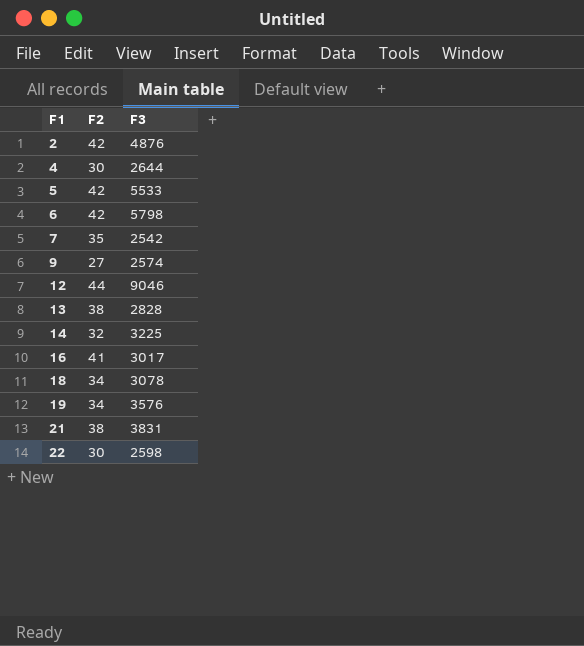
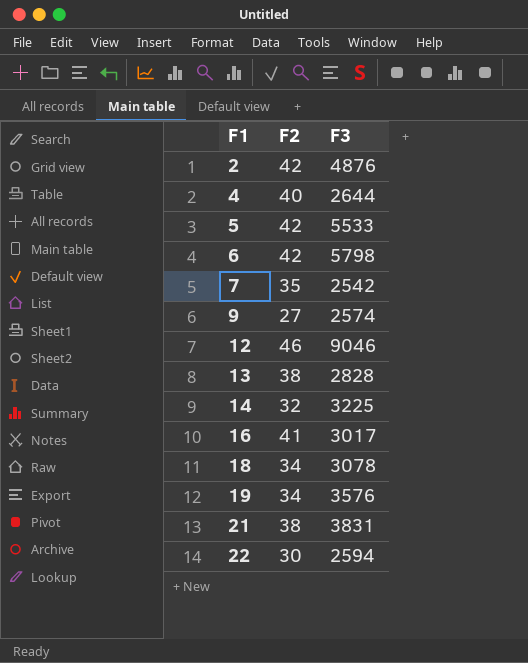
4 | F2: 30 -> 40
12 | F2: 44 -> 46
22 | F3: 2598 -> 2594

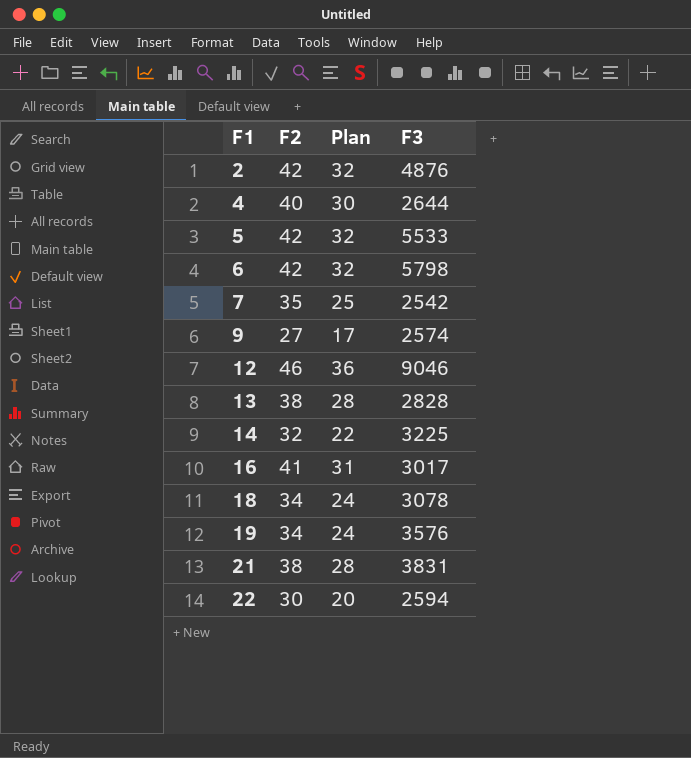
column Plan | formula: none -> [F2] - 10

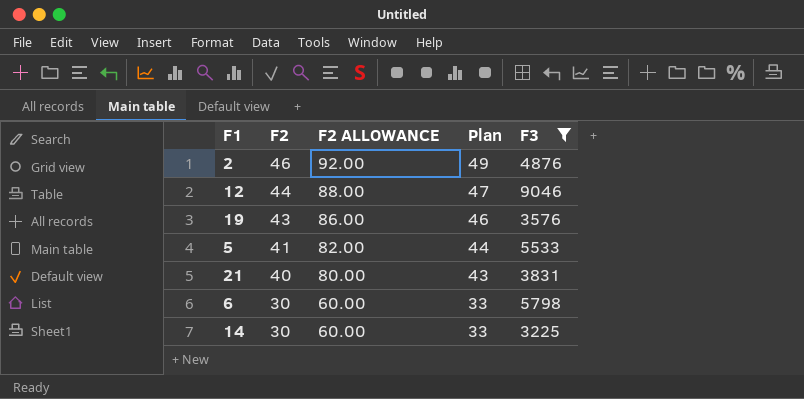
filter: none -> F3 >= 3225
row order: F1 ascending -> F2 descending
column F2 ALLOWANCE | formula: none -> [F2] * 2
column Plan | formula: [F2] - 10 -> [F2] + 3
2 | F2: 42 -> 46
12 | F2: 46 -> 44
19 | F2: 34 -> 43
5 | F2: 42 -> 41
21 | F2: 38 -> 40
6 | F2: 42 -> 30
14 | F2: 32 -> 30

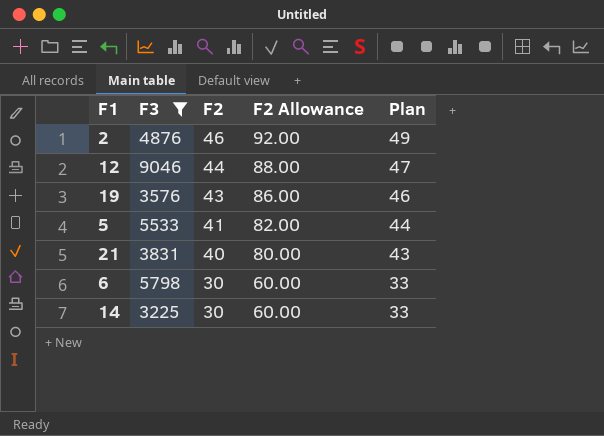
column F3 | position: 5 -> 2
column name: F2 ALLOWANCE -> F2 Allowance

